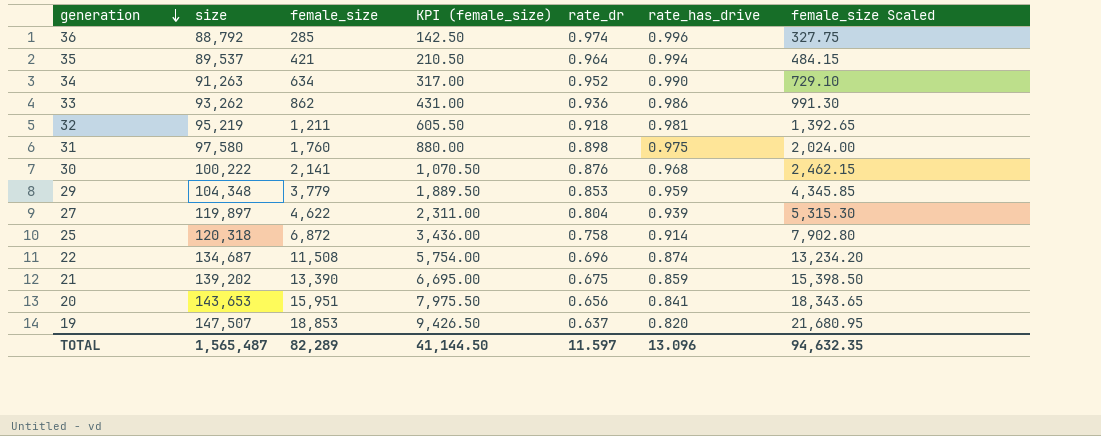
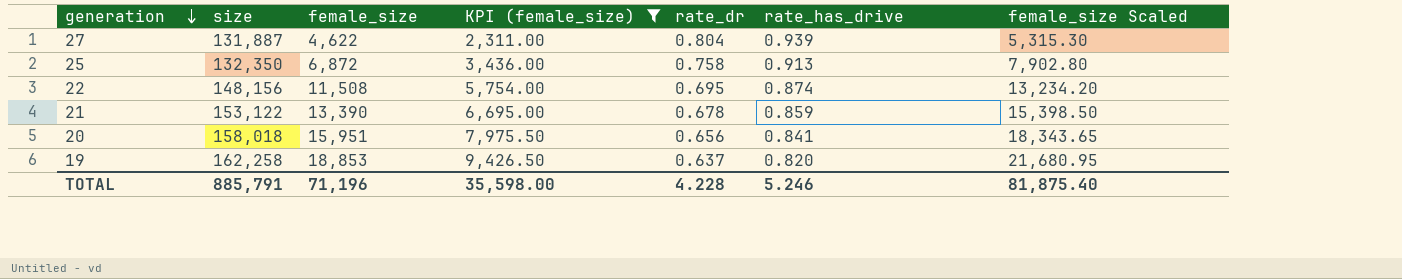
filter: none -> KPI (female_size) >= 2,311.00
27 | size: 119,897 -> 131,887
25 | size: 120,318 -> 132,350
25 | rate_has_drive: 0.914 -> 0.913
22 | size: 134,687 -> 148,156
22 | rate_dr: 0.696 -> 0.695
21 | size: 139,202 -> 153,122
21 | rate_dr: 0.675 -> 0.678
20 | size: 143,653 -> 158,018
19 | size: 147,507 -> 162,258
TOTAL | size: 1,565,487 -> 885,791
TOTAL | female_size: 82,289 -> 71,196
TOTAL | KPI (female_size): 41,144.50 -> 35,598.00
TOTAL | rate_dr: 11.597 -> 4.228
TOTAL | rate_has_drive: 13.096 -> 5.246
TOTAL | female_size Scaled: 94,632.35 -> 81,875.40

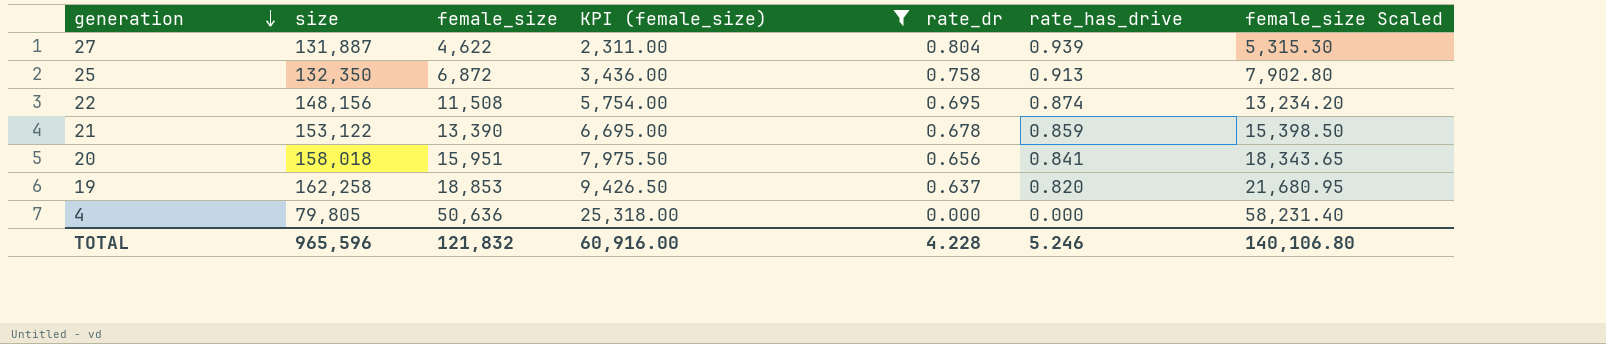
row 4: none -> 79,805 | 50,636 | 25,318.00 | 0.000 | 0.000 | 58,231.40
TOTAL | size: 885,791 -> 965,596
TOTAL | female_size: 71,196 -> 121,832
TOTAL | KPI (female_size): 35,598.00 -> 60,916.00
TOTAL | female_size Scaled: 81,875.40 -> 140,106.80

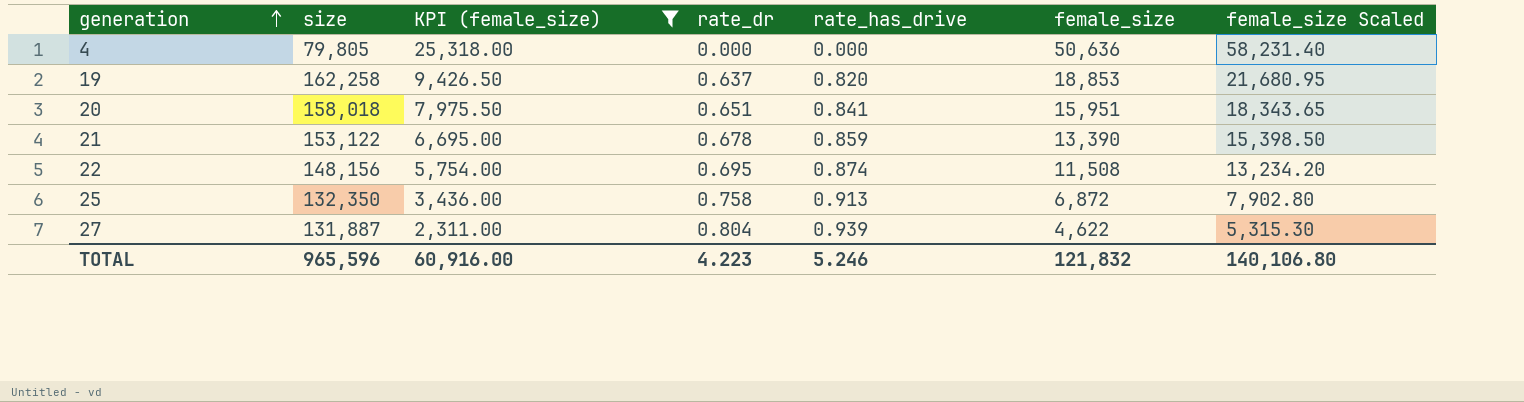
row order: generation descending -> generation ascending
column female_size | position: 3 -> 6
20 | rate_dr: 0.656 -> 0.651
TOTAL | rate_dr: 4.228 -> 4.223

